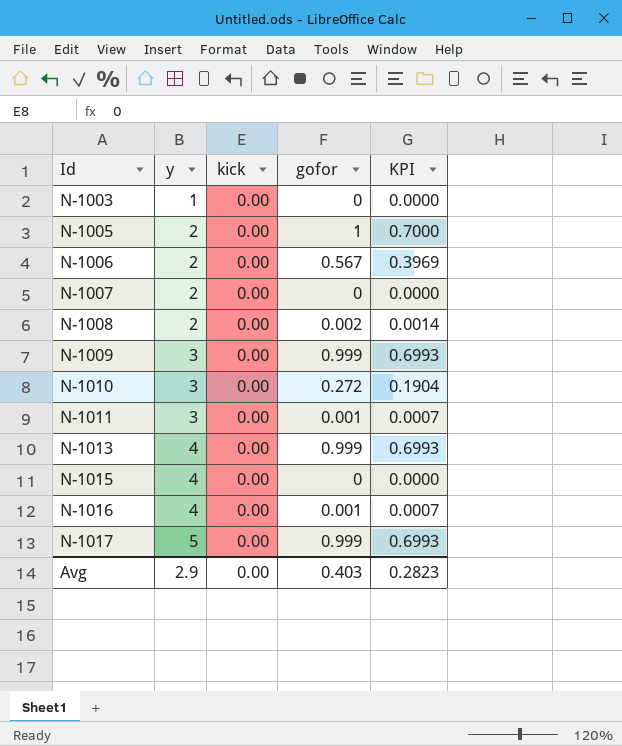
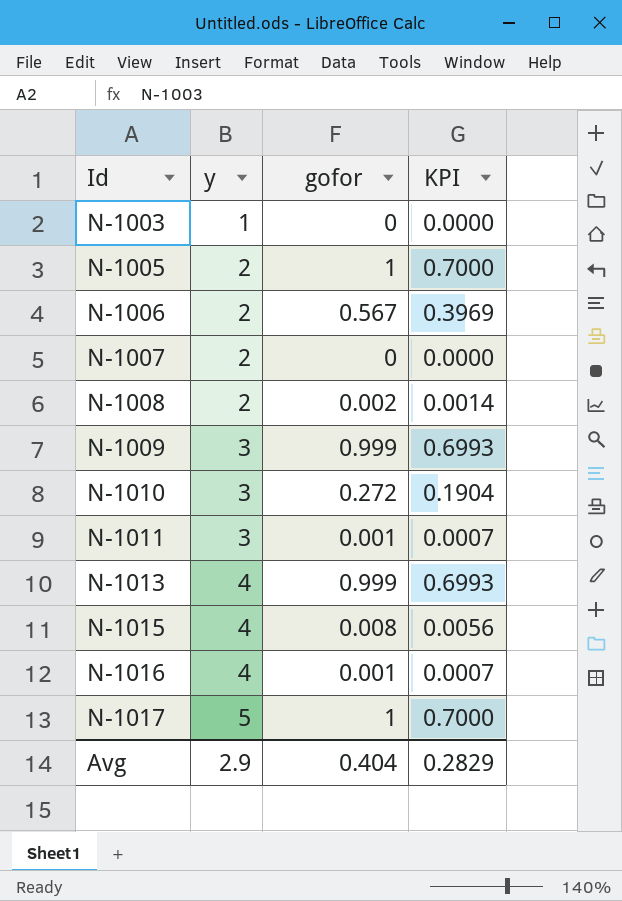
column kick | position: 3 -> none
N-1015 | gofor: 0 -> 0.008
N-1015 | KPI: 0.0000 -> 0.0056
N-1017 | gofor: 0.999 -> 1
N-1017 | KPI: 0.6993 -> 0.7000
Avg | gofor: 0.403 -> 0.404
Avg | KPI: 0.2823 -> 0.2829

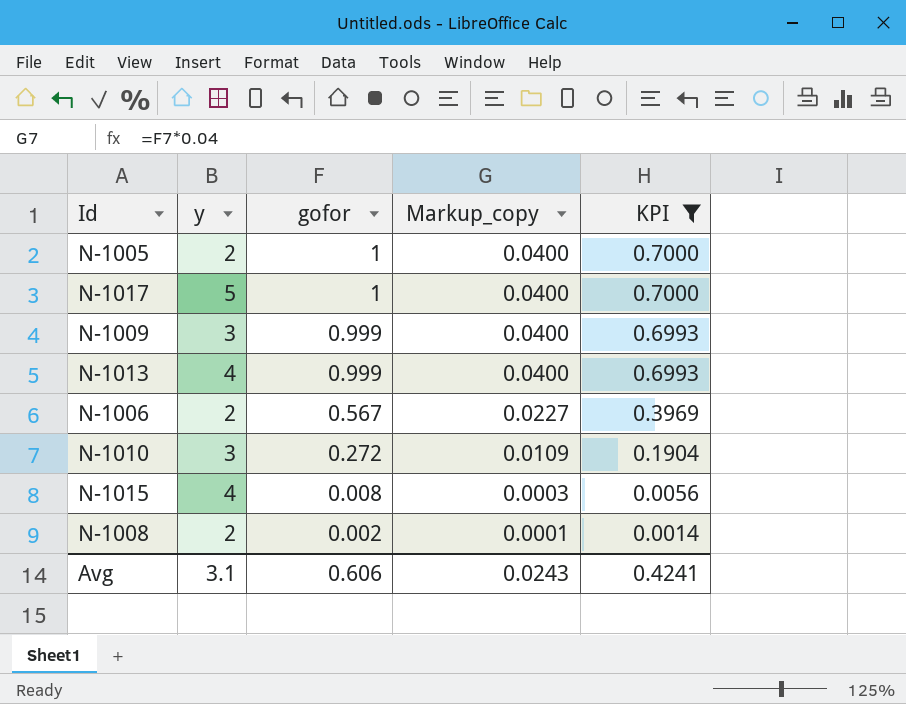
filter: none -> KPI >= 0.0014
row order: Id ascending -> gofor descending
column Markup_copy | formula: none -> [gofor] * 0.04
Avg | y: 2.9 -> 3.1
Avg | gofor: 0.404 -> 0.606
Avg | KPI: 0.2829 -> 0.4241

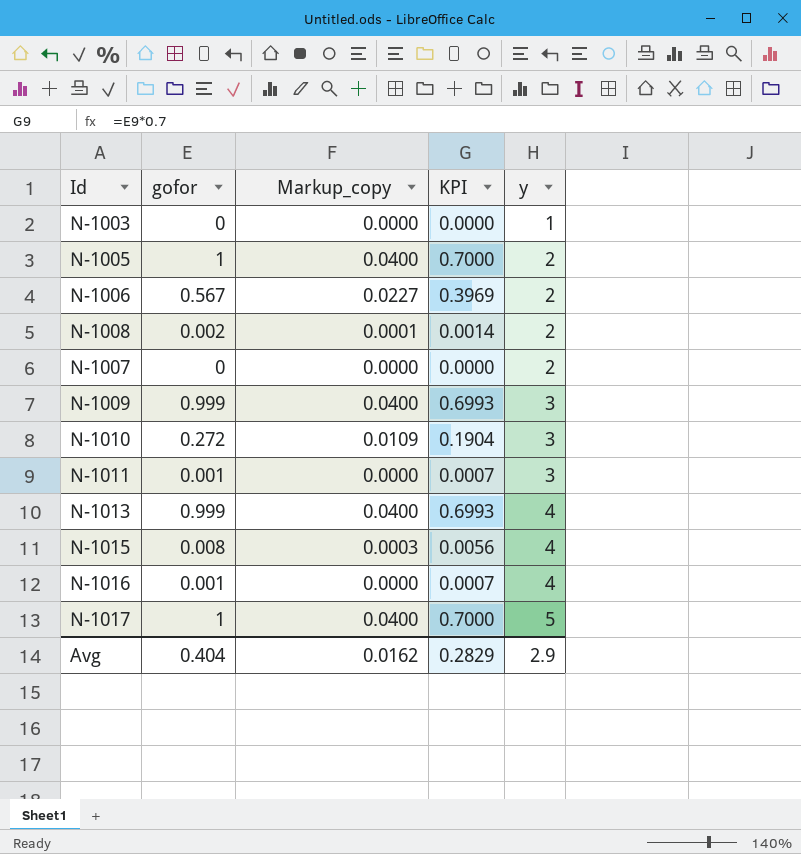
filter: KPI >= 0.0014 -> none
row order: gofor descending -> y ascending
column y | position: 2 -> 5
Avg | gofor: 0.606 -> 0.404
Avg | Markup_copy: 0.0243 -> 0.0162
Avg | KPI: 0.4241 -> 0.2829
Avg | y: 3.1 -> 2.9

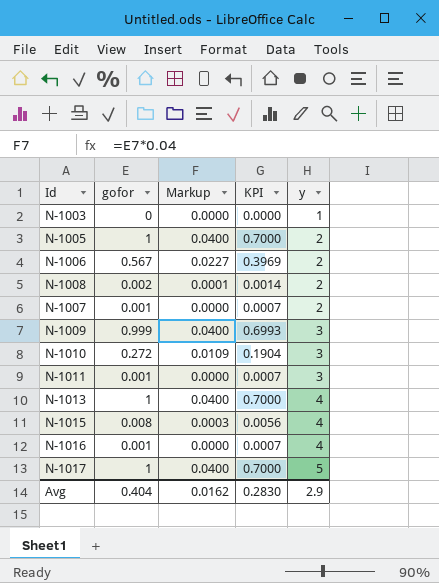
column name: Markup_copy -> Markup
N-1007 | gofor: 0 -> 0.001
N-1007 | KPI: 0.0000 -> 0.0007
N-1013 | gofor: 0.999 -> 1
N-1013 | KPI: 0.6993 -> 0.7000
Avg | KPI: 0.2829 -> 0.2830

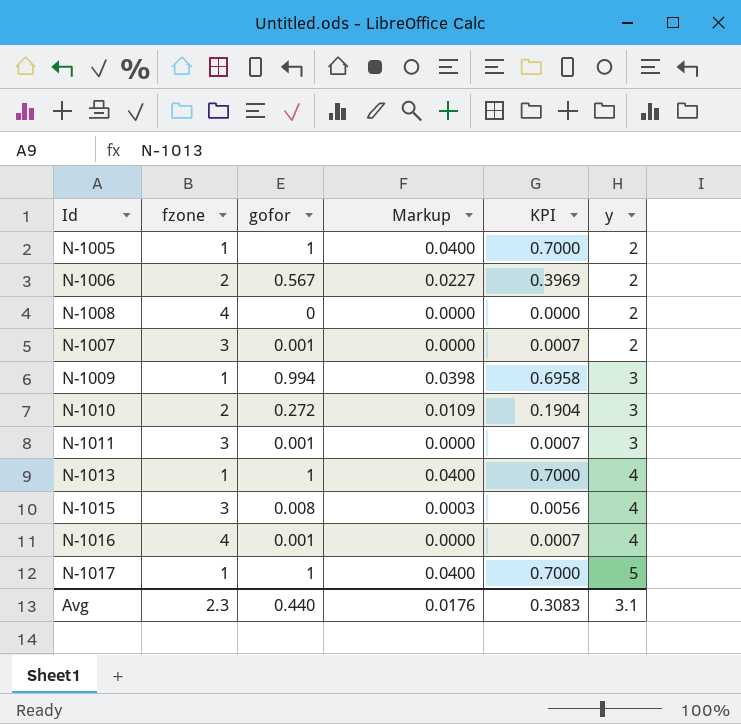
column fzone | position: none -> 2
row N-1003: 0 | 0.0000 | 0.0000 | 1 -> none
N-1008 | gofor: 0.002 -> 0
N-1008 | Markup: 0.0001 -> 0.0000
N-1008 | KPI: 0.0014 -> 0.0000
N-1009 | gofor: 0.999 -> 0.994
N-1009 | Markup: 0.0400 -> 0.0398
N-1009 | KPI: 0.6993 -> 0.6958
Avg | gofor: 0.404 -> 0.440
Avg | Markup: 0.0162 -> 0.0176
Avg | KPI: 0.2830 -> 0.3083
Avg | y: 2.9 -> 3.1

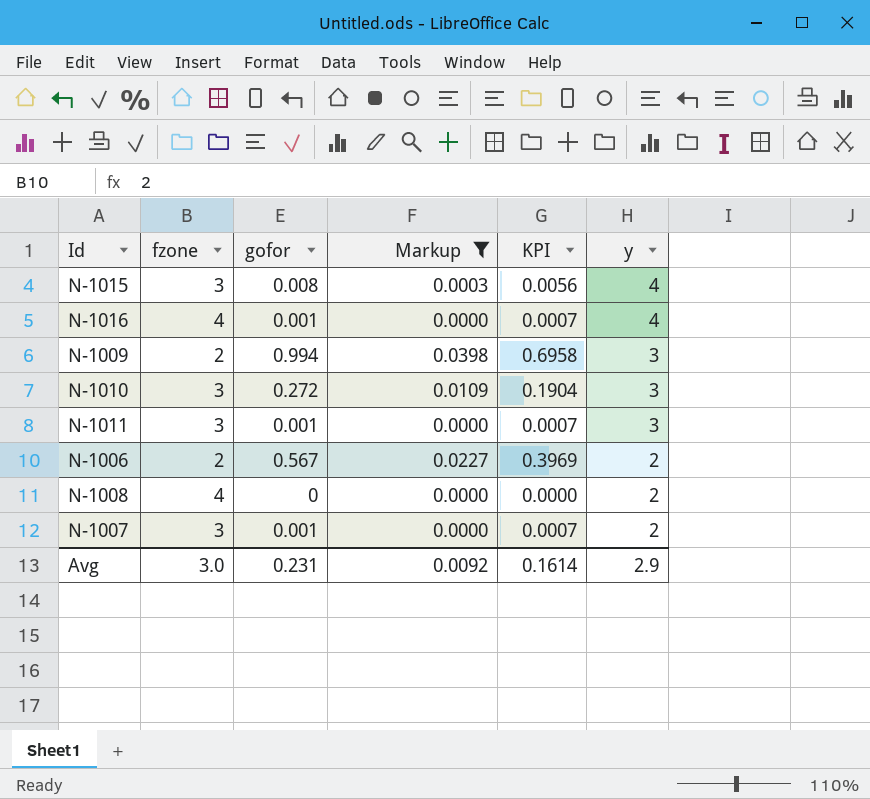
filter: none -> Markup != 0.0400
row order: y ascending -> y descending
N-1009 | fzone: 1 -> 2
N-1010 | fzone: 2 -> 3
Avg | fzone: 2.3 -> 3.0
Avg | gofor: 0.440 -> 0.231
Avg | Markup: 0.0176 -> 0.0092
Avg | KPI: 0.3083 -> 0.1614
Avg | y: 3.1 -> 2.9

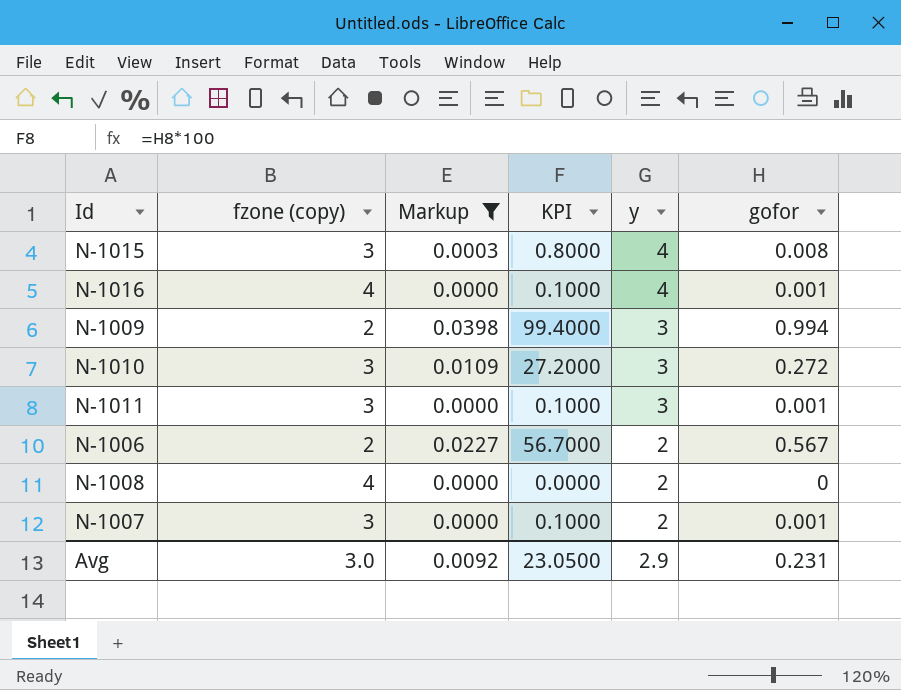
column name: fzone -> fzone (copy)
column KPI | formula: [gofor] * 0.7 -> [gofor] * 100
column gofor | position: 3 -> 6
Avg | KPI: 0.1614 -> 23.0500

